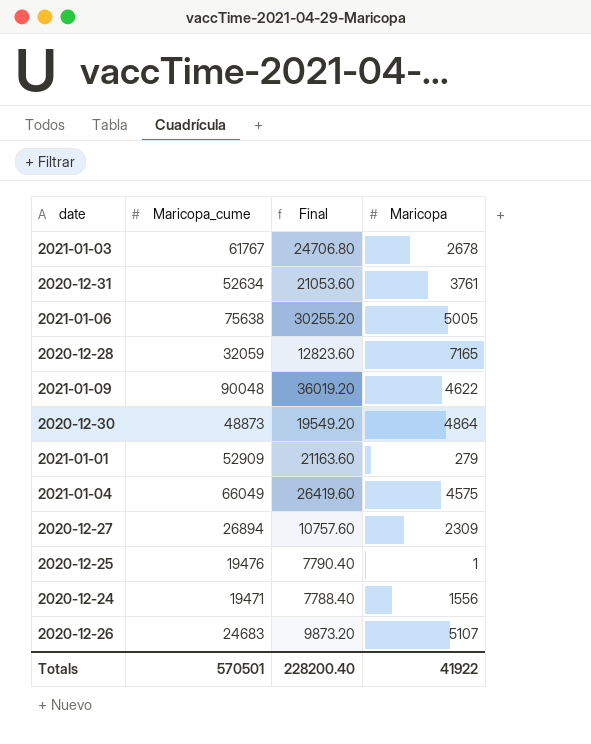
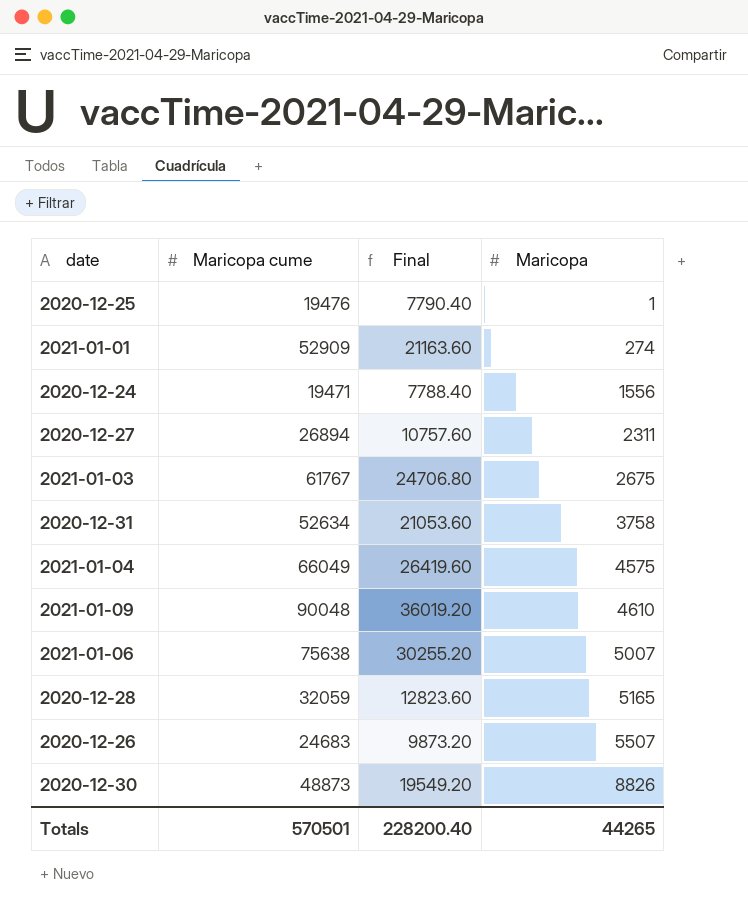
row order: none -> Maricopa ascending
column name: Maricopa_cume -> Maricopa cume
2021-01-01 | Maricopa: 279 -> 274
2020-12-27 | Maricopa: 2309 -> 2311
2021-01-03 | Maricopa: 2678 -> 2675
2020-12-31 | Maricopa: 3761 -> 3758
2021-01-09 | Maricopa: 4622 -> 4610
2021-01-06 | Maricopa: 5005 -> 5007
2020-12-28 | Maricopa: 7165 -> 5165
2020-12-26 | Maricopa: 5107 -> 5507
2020-12-30 | Maricopa: 4864 -> 8826
Totals | Maricopa: 41922 -> 44265

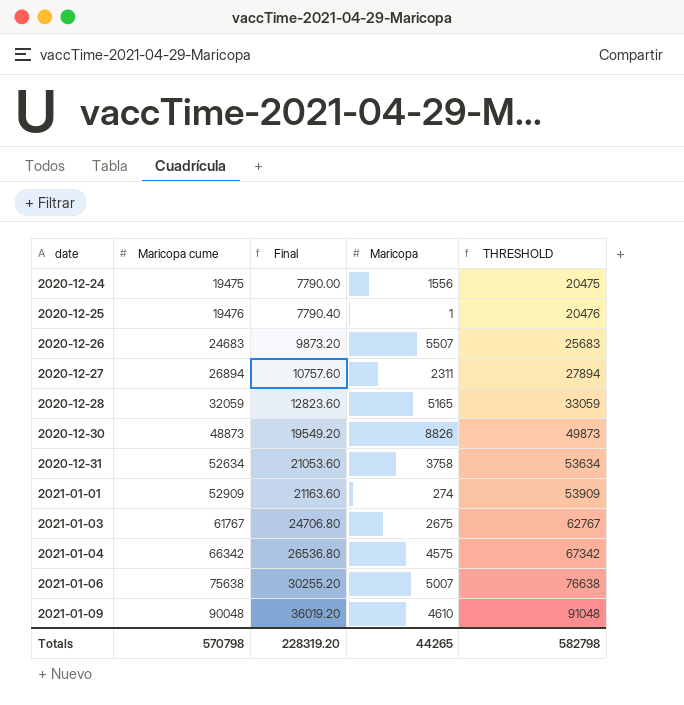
row order: Maricopa ascending -> date ascending
column THRESHOLD | formula: none -> [Maricopa cume] + 1000
2020-12-24 | Maricopa cume: 19471 -> 19475
2020-12-24 | Final: 7788.40 -> 7790.00
2021-01-04 | Maricopa cume: 66049 -> 66342
2021-01-04 | Final: 26419.60 -> 26536.80
Totals | Maricopa cume: 570501 -> 570798
Totals | Final: 228200.40 -> 228319.20

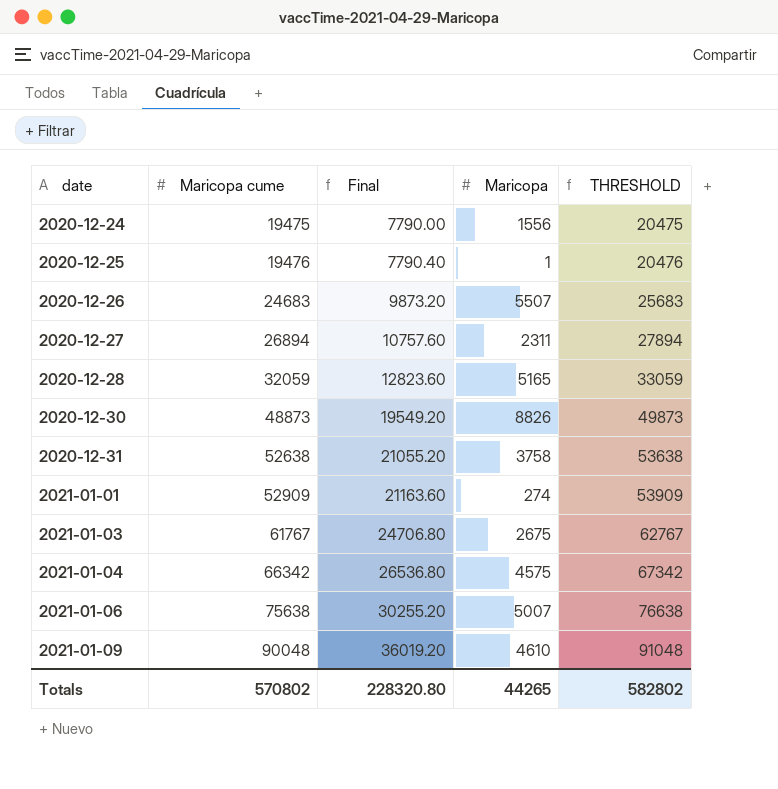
2020-12-31 | Maricopa cume: 52634 -> 52638
2020-12-31 | Final: 21053.60 -> 21055.20
2020-12-31 | THRESHOLD: 53634 -> 53638
Totals | Maricopa cume: 570798 -> 570802
Totals | Final: 228319.20 -> 228320.80
Totals | THRESHOLD: 582798 -> 582802

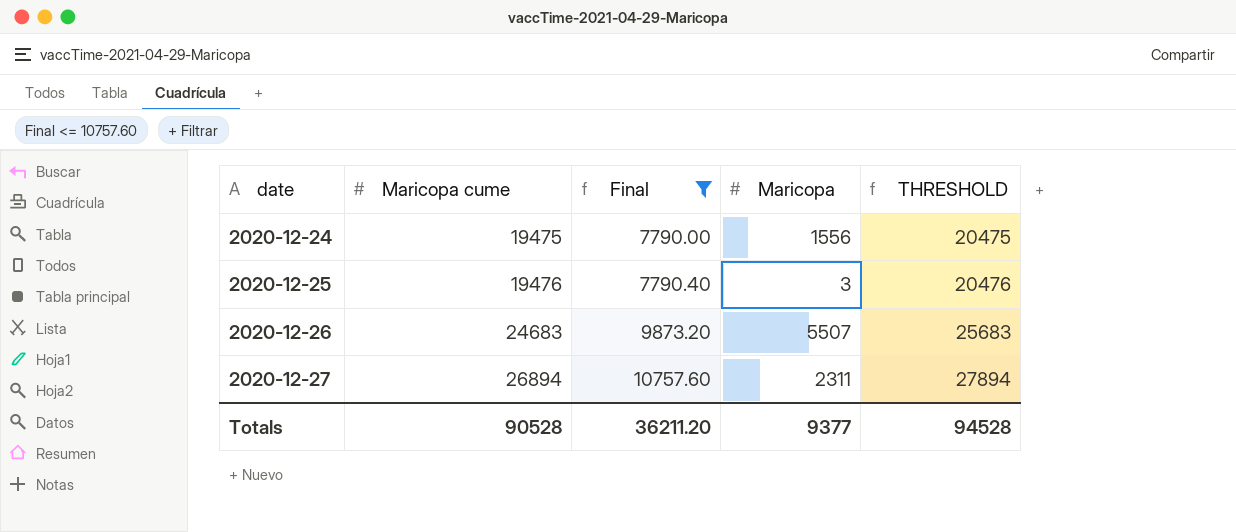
filter: none -> Final <= 10757.60
2020-12-25 | Maricopa: 1 -> 3
Totals | Maricopa cume: 570802 -> 90528
Totals | Final: 228320.80 -> 36211.20
Totals | Maricopa: 44265 -> 9377
Totals | THRESHOLD: 582802 -> 94528

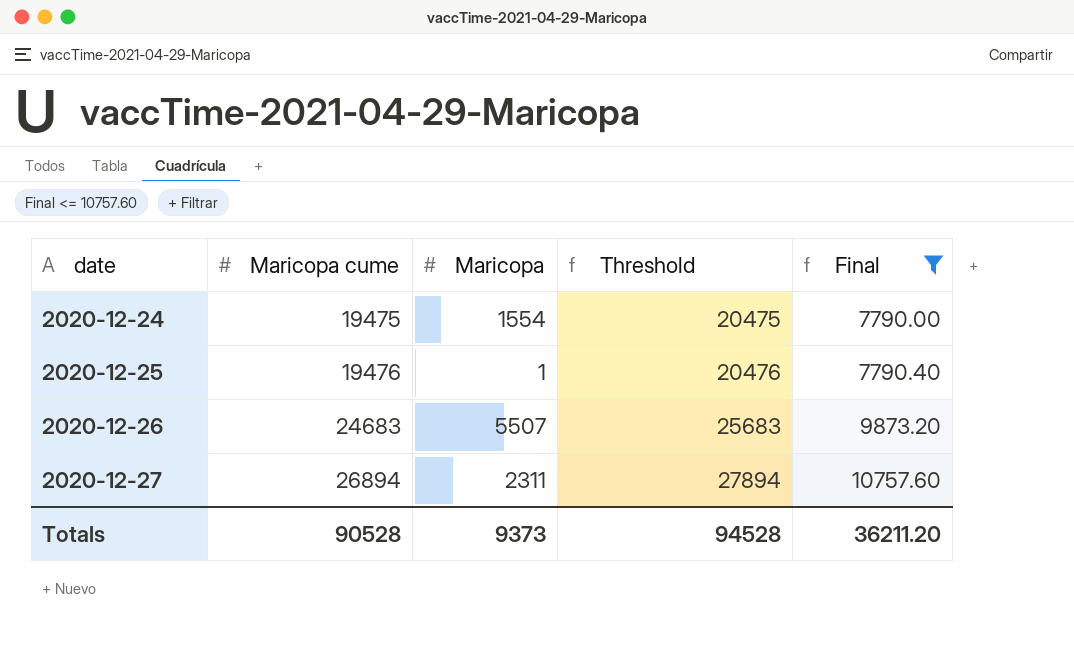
column name: THRESHOLD -> Threshold
column Final | position: 3 -> 5
2020-12-24 | Maricopa: 1556 -> 1554
2020-12-25 | Maricopa: 3 -> 1
Totals | Maricopa: 9377 -> 9373

